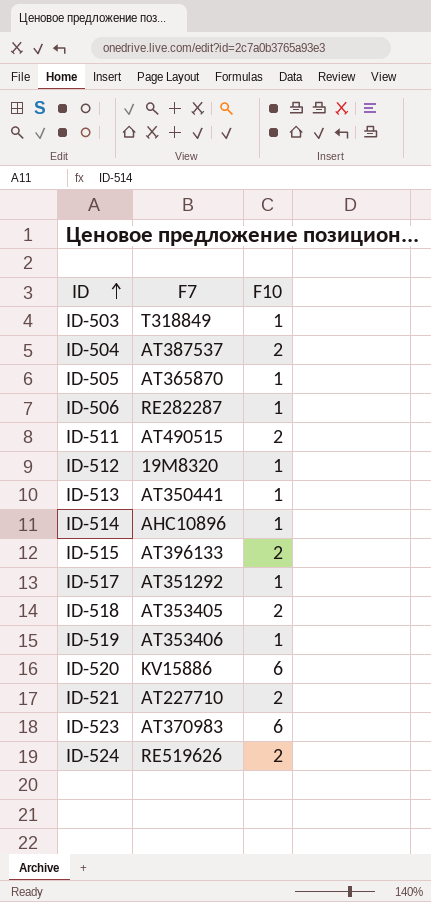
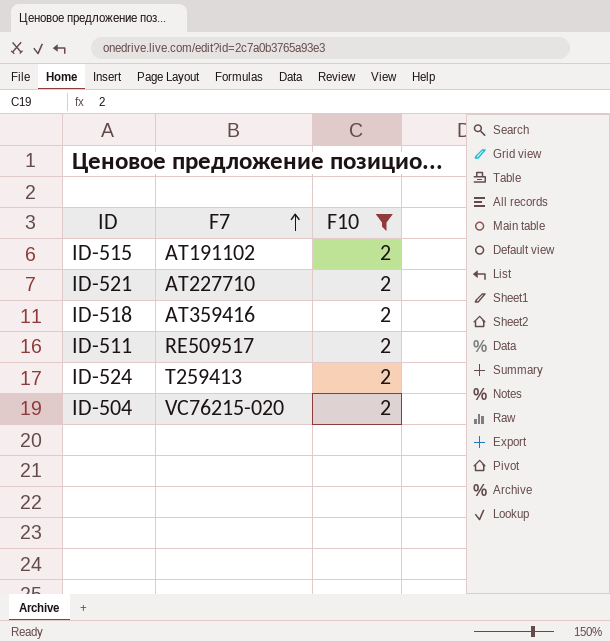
filter: none -> F10 = 2
row order: ID ascending -> F7 ascending
ID-515 | F7: AT396133 -> AT191102
ID-518 | F7: AT353405 -> AT359416
ID-511 | F7: AT490515 -> RE509517
ID-524 | F7: RE519626 -> T259413
ID-504 | F7: AT387537 -> VC76215-020

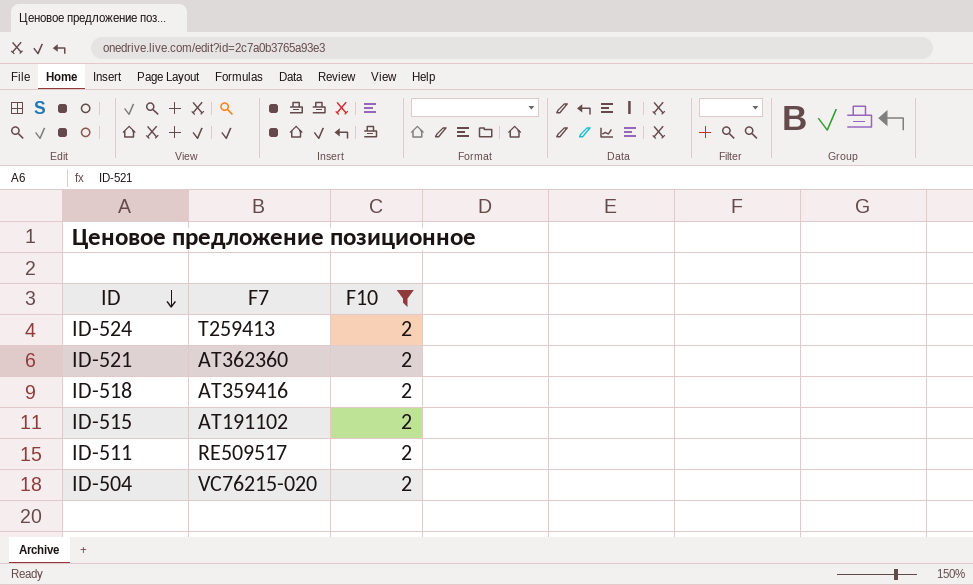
row order: F7 ascending -> ID descending
ID-521 | F7: AT227710 -> AT362360

